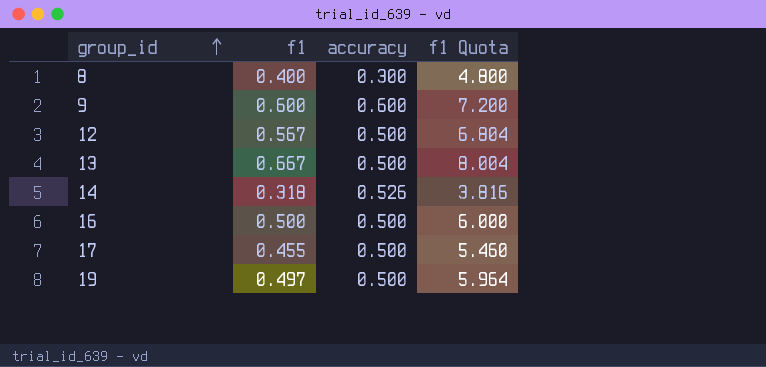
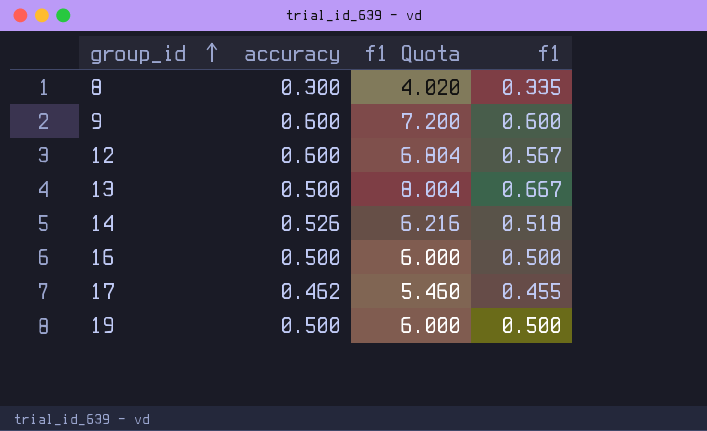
column f1 | position: 2 -> 4
8 | f1 Quota: 4.800 -> 4.020
8 | f1: 0.400 -> 0.335
12 | accuracy: 0.500 -> 0.600
14 | f1 Quota: 3.816 -> 6.216
14 | f1: 0.318 -> 0.518
17 | accuracy: 0.500 -> 0.462
19 | f1 Quota: 5.964 -> 6.000
19 | f1: 0.497 -> 0.500

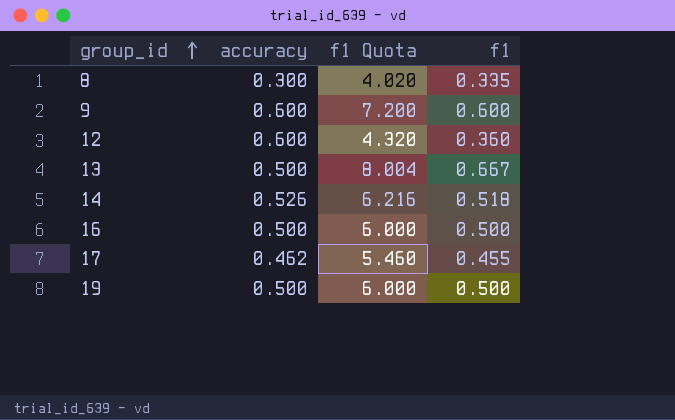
12 | f1 Quota: 6.804 -> 4.320
12 | f1: 0.567 -> 0.360

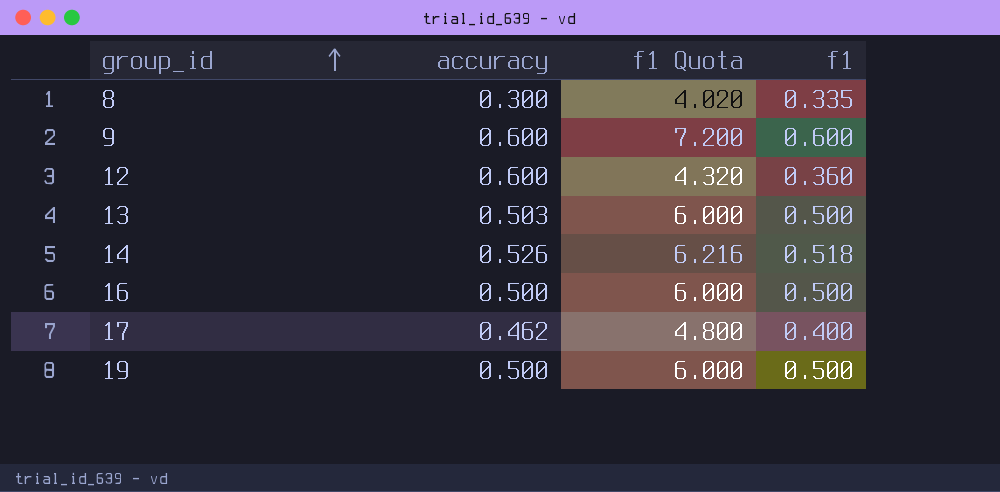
13 | accuracy: 0.500 -> 0.503
13 | f1 Quota: 8.004 -> 6.000
13 | f1: 0.667 -> 0.500
17 | f1 Quota: 5.460 -> 4.800
17 | f1: 0.455 -> 0.400

